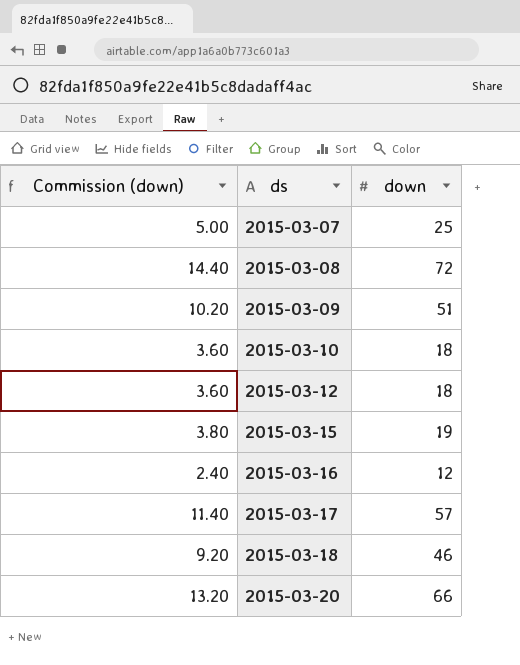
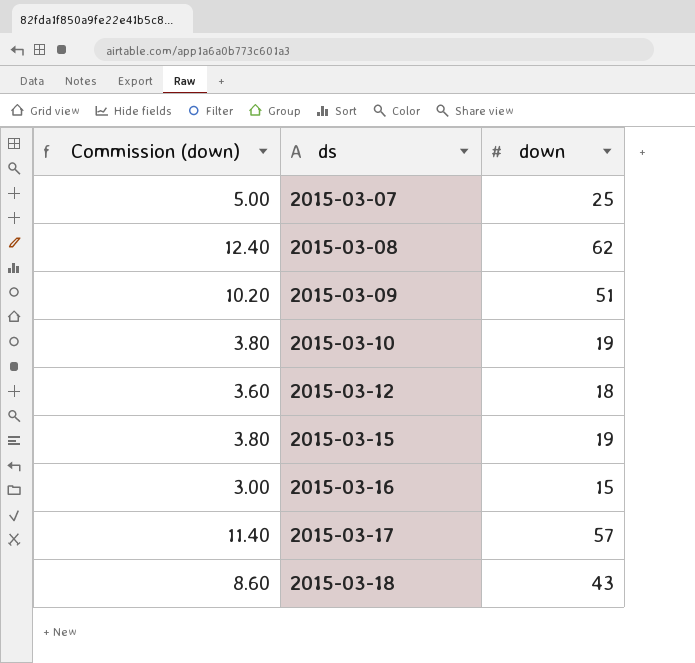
row 2015-03-20: 13.20 | 66 -> none
2015-03-08 | Commission (down): 14.40 -> 12.40
2015-03-08 | down: 72 -> 62
2015-03-10 | Commission (down): 3.60 -> 3.80
2015-03-10 | down: 18 -> 19
2015-03-16 | Commission (down): 2.40 -> 3.00
2015-03-16 | down: 12 -> 15
2015-03-18 | Commission (down): 9.20 -> 8.60
2015-03-18 | down: 46 -> 43

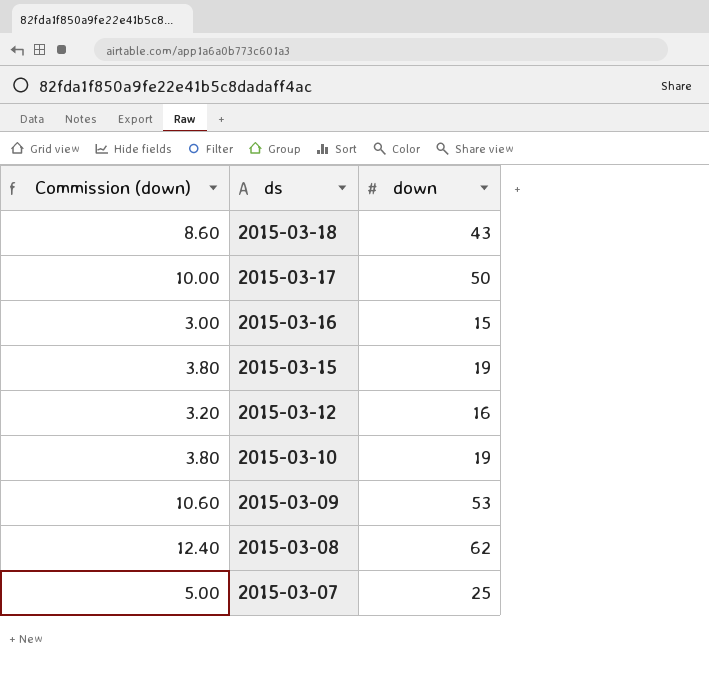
row order: ds ascending -> ds descending
2015-03-17 | Commission (down): 11.40 -> 10.00
2015-03-17 | down: 57 -> 50
2015-03-12 | Commission (down): 3.60 -> 3.20
2015-03-12 | down: 18 -> 16
2015-03-09 | Commission (down): 10.20 -> 10.60
2015-03-09 | down: 51 -> 53

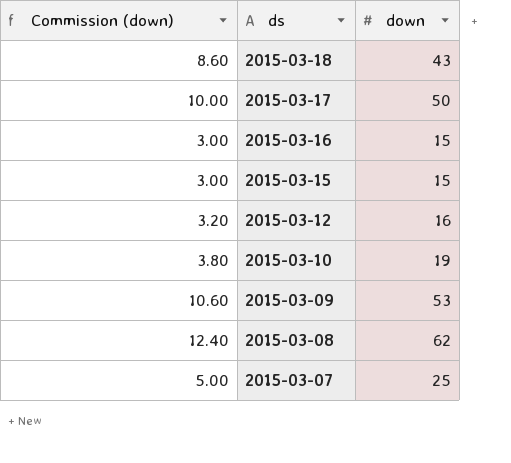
2015-03-15 | Commission (down): 3.80 -> 3.00
2015-03-15 | down: 19 -> 15

